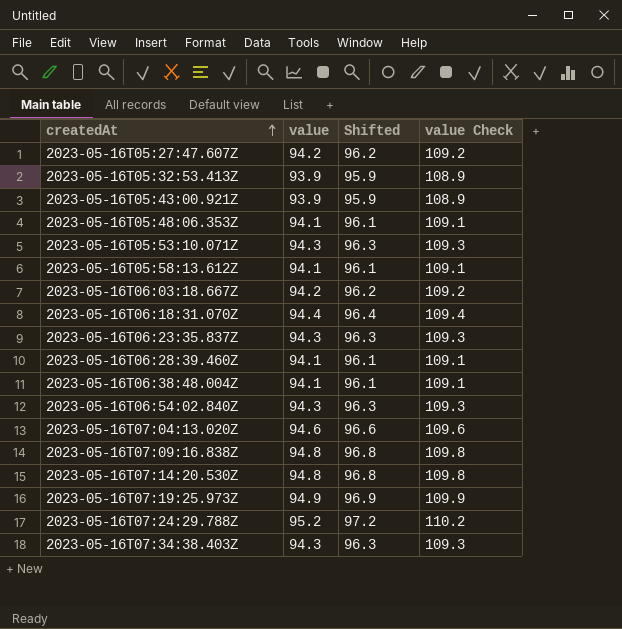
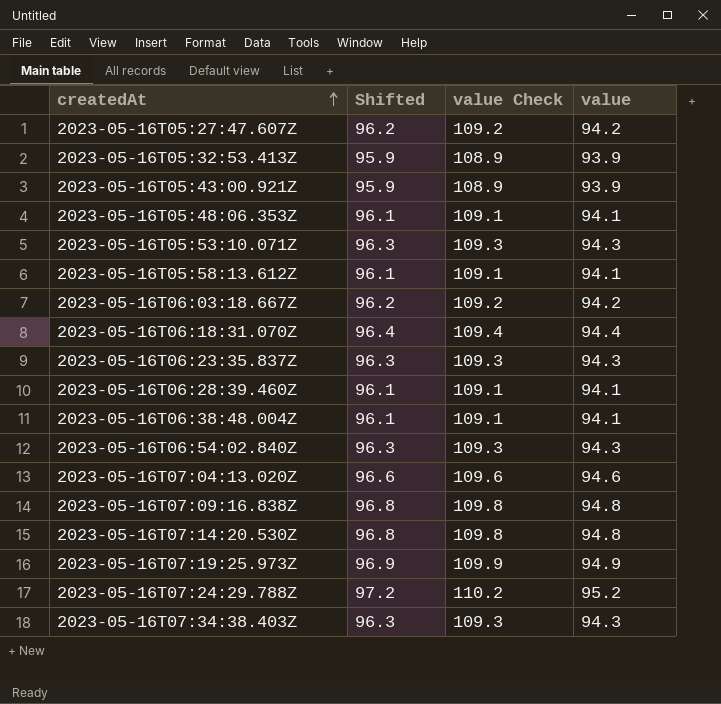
column value | position: 2 -> 4

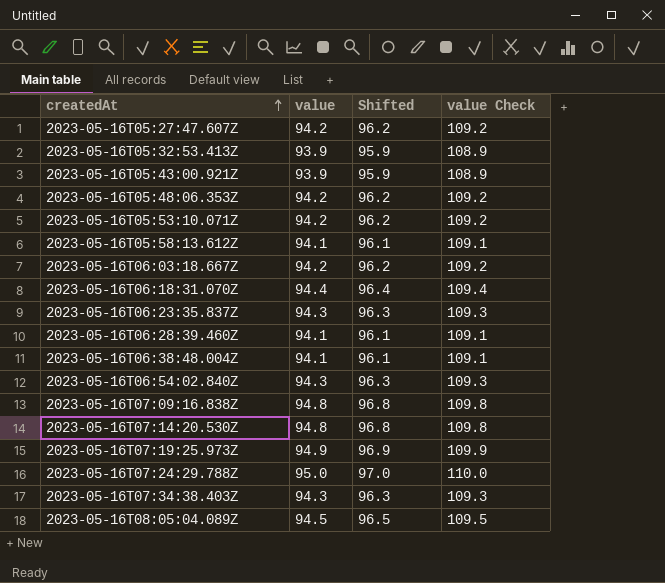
column value | position: 4 -> 2
row 2023-05-16T07:04:13.020Z: 96.6 | 109.6 | 94.6 -> none
2023-05-16T05:48:06.353Z | value: 94.1 -> 94.2
2023-05-16T05:48:06.353Z | Shifted: 96.1 -> 96.2
2023-05-16T05:48:06.353Z | value Check: 109.1 -> 109.2
2023-05-16T05:53:10.071Z | value: 94.3 -> 94.2
2023-05-16T05:53:10.071Z | Shifted: 96.3 -> 96.2
2023-05-16T05:53:10.071Z | value Check: 109.3 -> 109.2
2023-05-16T07:24:29.788Z | value: 95.2 -> 95.0
2023-05-16T07:24:29.788Z | Shifted: 97.2 -> 97.0
2023-05-16T07:24:29.788Z | value Check: 110.2 -> 110.0
row 2023-05-16T08:05:04.089Z: none -> 94.5 | 96.5 | 109.5

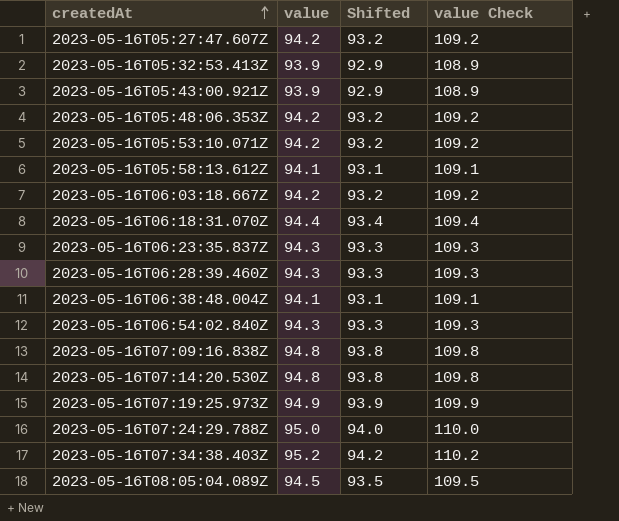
column Shifted | formula: [value] + 2 -> [value] - 1
2023-05-16T06:28:39.460Z | value: 94.1 -> 94.3
2023-05-16T06:28:39.460Z | value Check: 109.1 -> 109.3
2023-05-16T07:34:38.403Z | value: 94.3 -> 95.2
2023-05-16T07:34:38.403Z | value Check: 109.3 -> 110.2

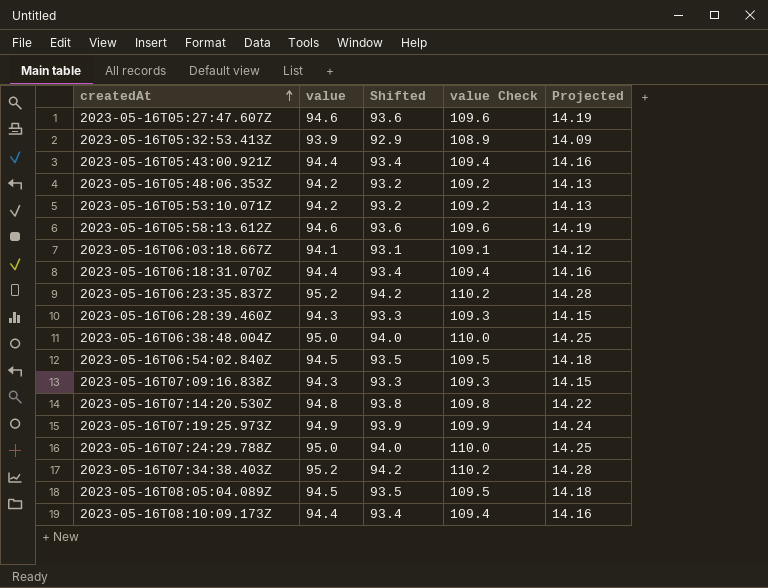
column Projected | formula: none -> [value] * 0.15
2023-05-16T05:27:47.607Z | value: 94.2 -> 94.6
2023-05-16T05:27:47.607Z | Shifted: 93.2 -> 93.6
2023-05-16T05:27:47.607Z | value Check: 109.2 -> 109.6
2023-05-16T05:43:00.921Z | value: 93.9 -> 94.4
2023-05-16T05:43:00.921Z | Shifted: 92.9 -> 93.4
2023-05-16T05:43:00.921Z | value Check: 108.9 -> 109.4
2023-05-16T05:58:13.612Z | value: 94.1 -> 94.6
2023-05-16T05:58:13.612Z | Shifted: 93.1 -> 93.6
2023-05-16T05:58:13.612Z | value Check: 109.1 -> 109.6
2023-05-16T06:03:18.667Z | value: 94.2 -> 94.1
2023-05-16T06:03:18.667Z | Shifted: 93.2 -> 93.1
2023-05-16T06:03:18.667Z | value Check: 109.2 -> 109.1
2023-05-16T06:23:35.837Z | value: 94.3 -> 95.2
2023-05-16T06:23:35.837Z | Shifted: 93.3 -> 94.2
2023-05-16T06:23:35.837Z | value Check: 109.3 -> 110.2
2023-05-16T06:38:48.004Z | value: 94.1 -> 95.0
2023-05-16T06:38:48.004Z | Shifted: 93.1 -> 94.0
2023-05-16T06:38:48.004Z | value Check: 109.1 -> 110.0
2023-05-16T06:54:02.840Z | value: 94.3 -> 94.5
2023-05-16T06:54:02.840Z | Shifted: 93.3 -> 93.5
2023-05-16T06:54:02.840Z | value Check: 109.3 -> 109.5
2023-05-16T07:09:16.838Z | value: 94.8 -> 94.3
2023-05-16T07:09:16.838Z | Shifted: 93.8 -> 93.3
2023-05-16T07:09:16.838Z | value Check: 109.8 -> 109.3
row 2023-05-16T08:10:09.173Z: none -> 94.4 | 93.4 | 109.4 | 14.16

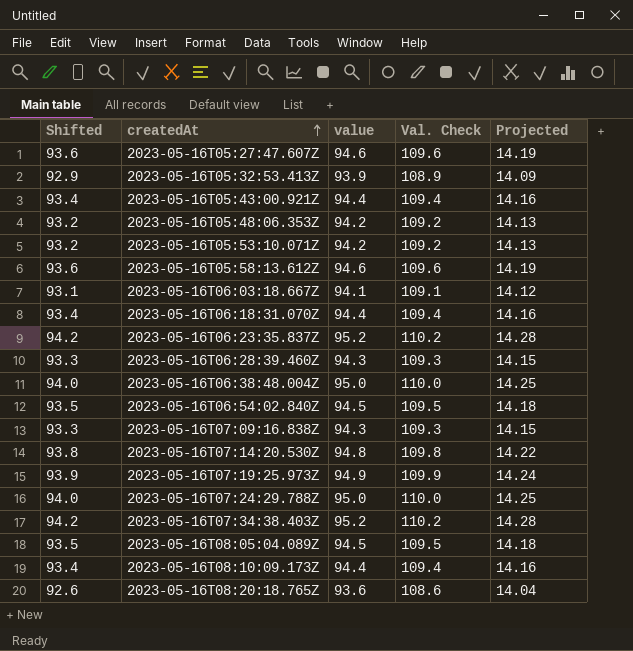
column Shifted | position: 3 -> 1
column name: value Check -> Val. Check
row 2023-05-16T08:20:18.765Z: none -> 92.6 | 93.6 | 108.6 | 14.04

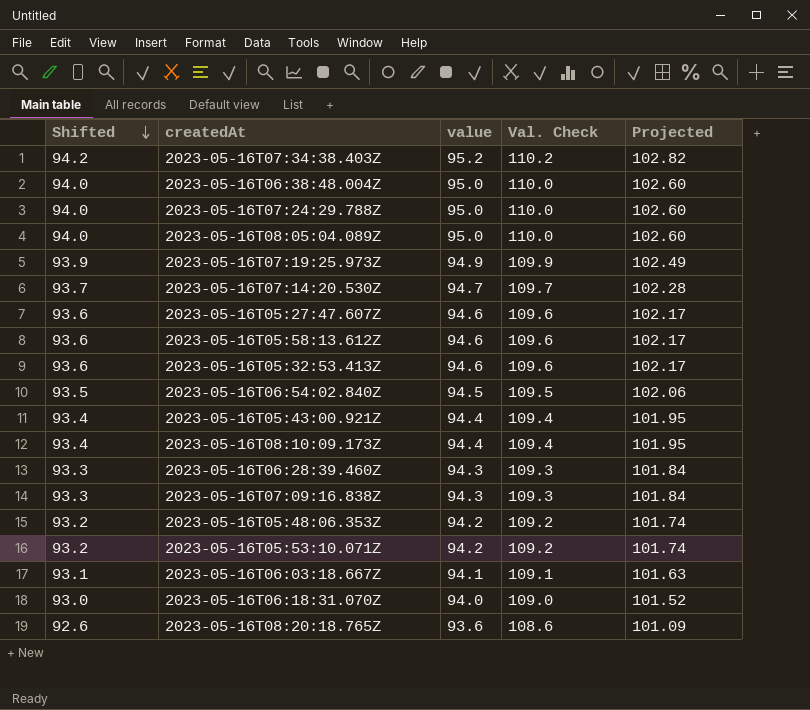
row order: createdAt ascending -> Shifted descending
column Projected | formula: [value] * 0.15 -> [value] * 1.08
row 2023-05-16T06:23:35.837Z: 94.2 | 95.2 | 110.2 | 14.28 -> none
2023-05-16T08:05:04.089Z | Shifted: 93.5 -> 94.0
2023-05-16T08:05:04.089Z | value: 94.5 -> 95.0
2023-05-16T08:05:04.089Z | Val. Check: 109.5 -> 110.0
2023-05-16T07:14:20.530Z | Shifted: 93.8 -> 93.7
2023-05-16T07:14:20.530Z | value: 94.8 -> 94.7
2023-05-16T07:14:20.530Z | Val. Check: 109.8 -> 109.7
2023-05-16T05:32:53.413Z | Shifted: 92.9 -> 93.6
2023-05-16T05:32:53.413Z | value: 93.9 -> 94.6
2023-05-16T05:32:53.413Z | Val. Check: 108.9 -> 109.6
2023-05-16T06:18:31.070Z | Shifted: 93.4 -> 93.0
2023-05-16T06:18:31.070Z | value: 94.4 -> 94.0
2023-05-16T06:18:31.070Z | Val. Check: 109.4 -> 109.0

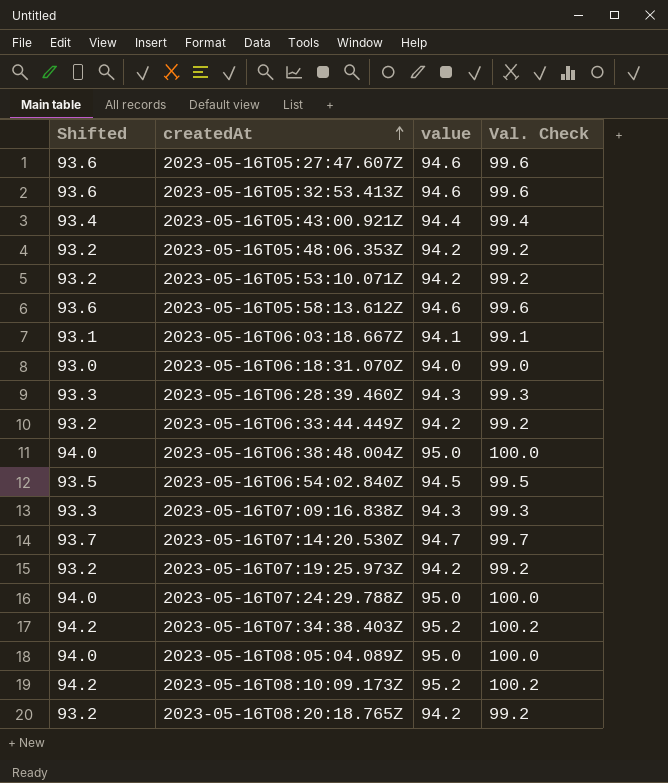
row order: Shifted descending -> createdAt ascending
column Projected | formula: [value] * 1.08 -> none
column Val. Check | formula: [value] + 15 -> [value] + 5
row 2023-05-16T06:33:44.449Z: none -> 93.2 | 94.2 | 99.2
2023-05-16T07:19:25.973Z | Shifted: 93.9 -> 93.2
2023-05-16T07:19:25.973Z | value: 94.9 -> 94.2
2023-05-16T08:10:09.173Z | Shifted: 93.4 -> 94.2
2023-05-16T08:10:09.173Z | value: 94.4 -> 95.2
2023-05-16T08:20:18.765Z | Shifted: 92.6 -> 93.2
2023-05-16T08:20:18.765Z | value: 93.6 -> 94.2

